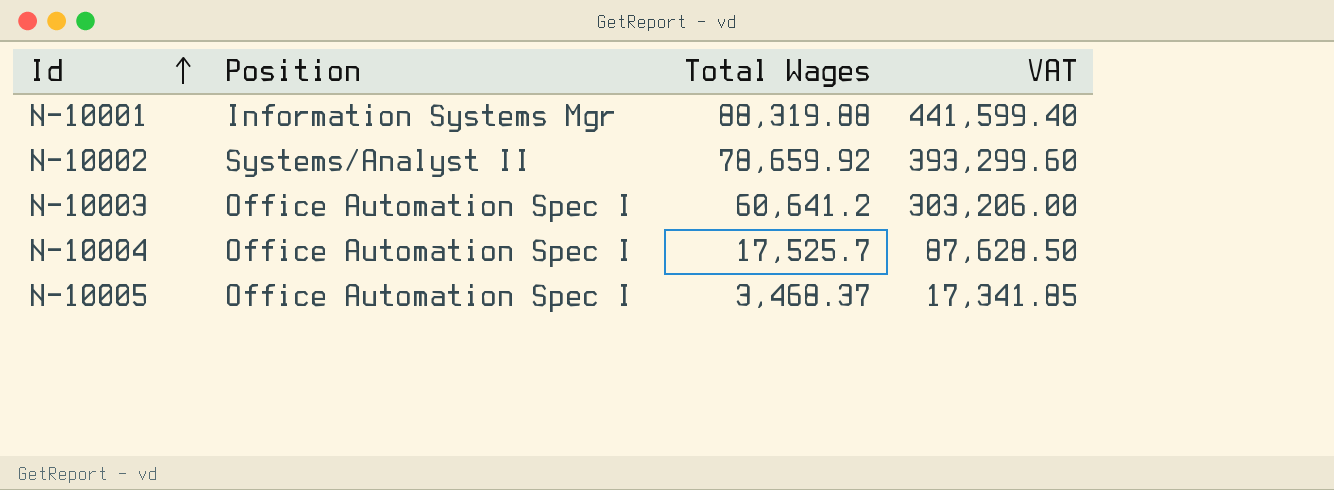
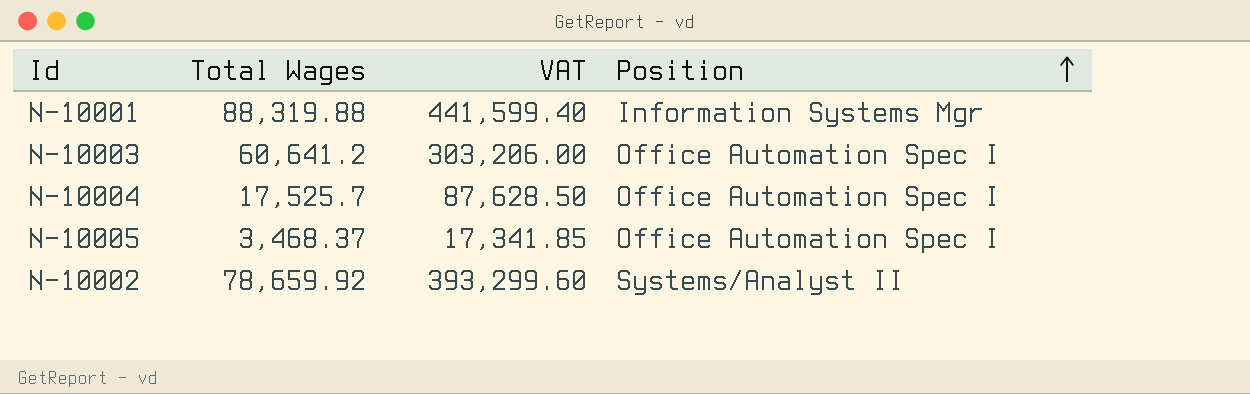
row order: Id ascending -> Position ascending
column Position | position: 2 -> 4

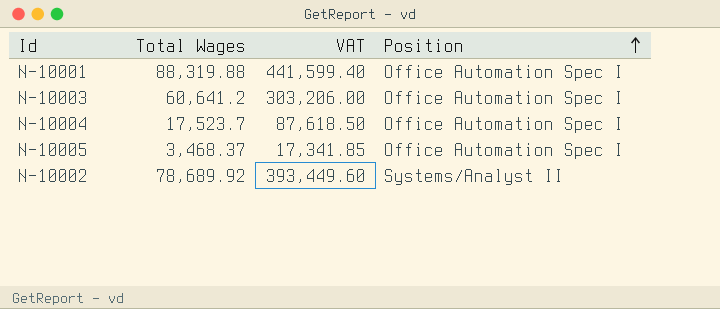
N-10001 | Position: Information Systems Mgr -> Office Automation Spec I
N-10004 | Total Wages: 17,525.7 -> 17,523.7
N-10004 | VAT: 87,628.50 -> 87,618.50
N-10002 | Total Wages: 78,659.92 -> 78,689.92
N-10002 | VAT: 393,299.60 -> 393,449.60

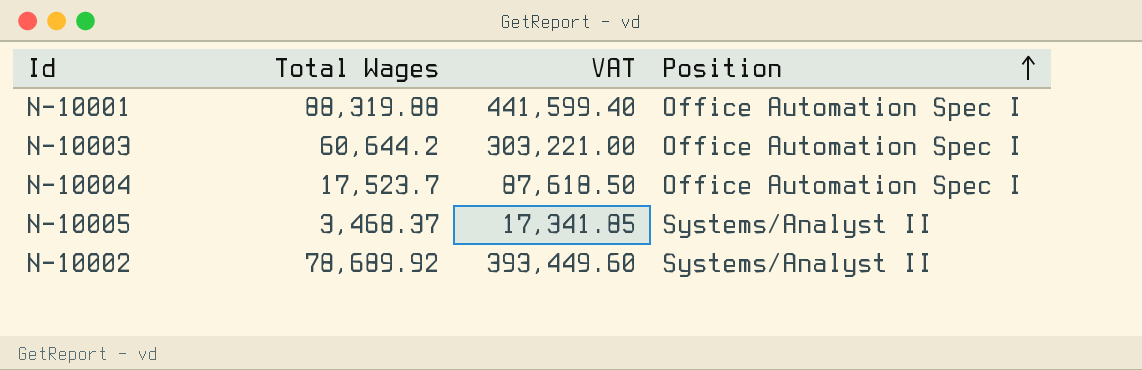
N-10003 | Total Wages: 60,641.2 -> 60,644.2
N-10003 | VAT: 303,206.00 -> 303,221.00
N-10005 | Position: Office Automation Spec I -> Systems/Analyst II

